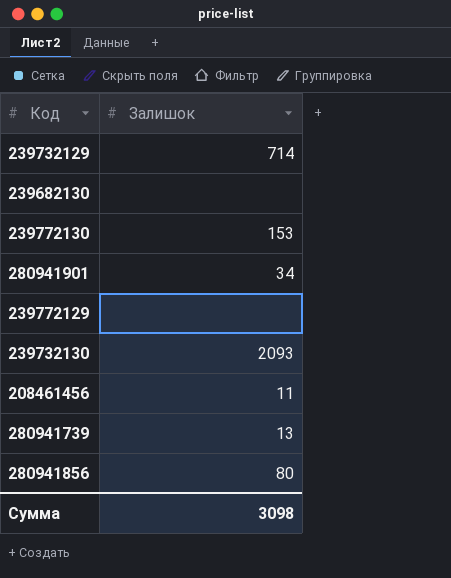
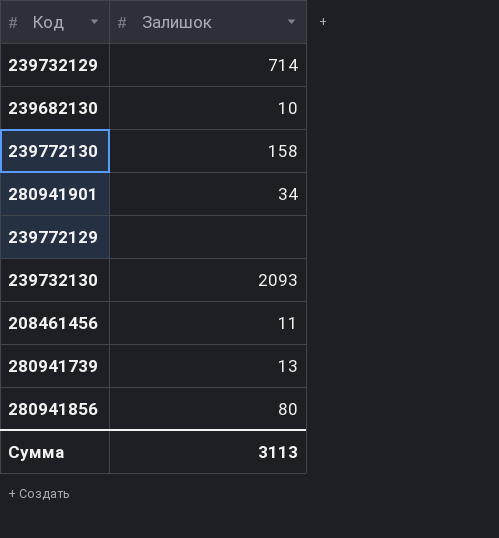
239682130 | Залишок: none -> 10
239772130 | Залишок: 153 -> 158
Сумма | Залишок: 3098 -> 3113

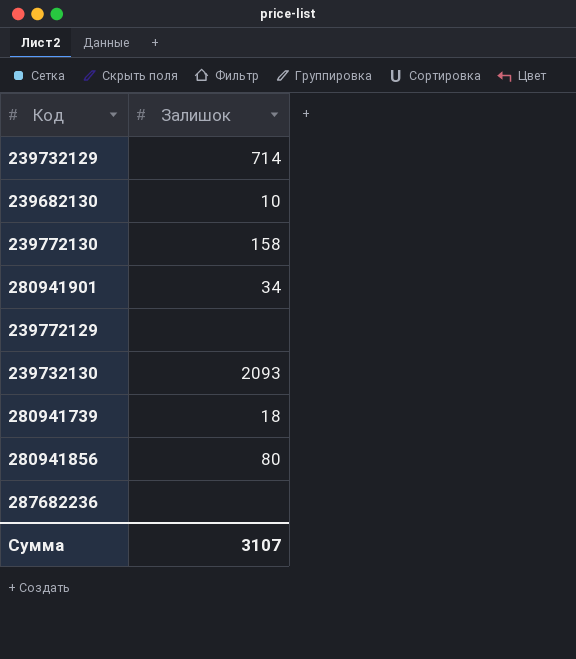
row 208461456: 11 -> none
280941739 | Залишок: 13 -> 18
row 287682236: none -> none
Сумма | Залишок: 3113 -> 3107

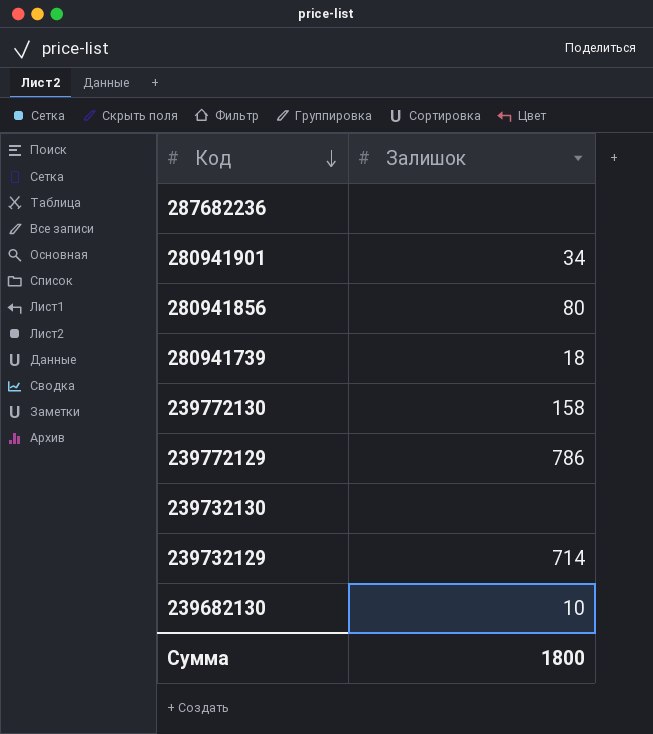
row order: none -> Код descending
239772129 | Залишок: none -> 786
239732130 | Залишок: 2093 -> none
Сумма | Залишок: 3107 -> 1800

